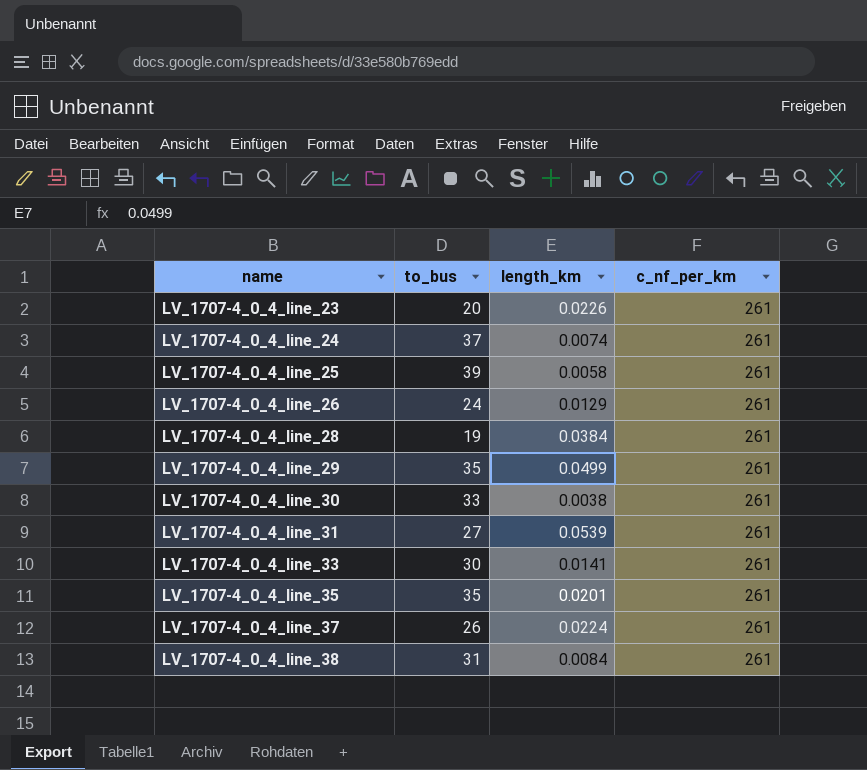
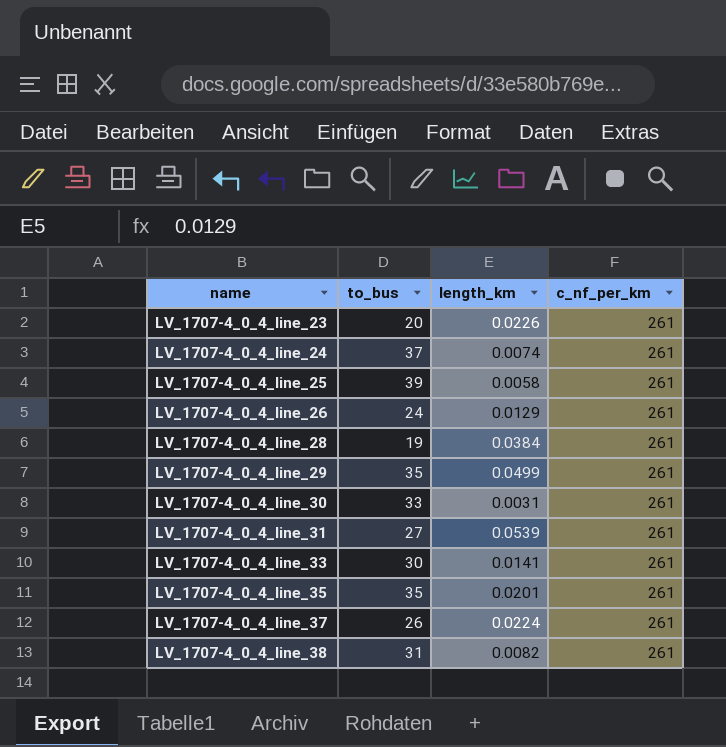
LV_1707-4_0_4_line_30 | length_km: 0.0038 -> 0.0031
LV_1707-4_0_4_line_38 | length_km: 0.0084 -> 0.0082

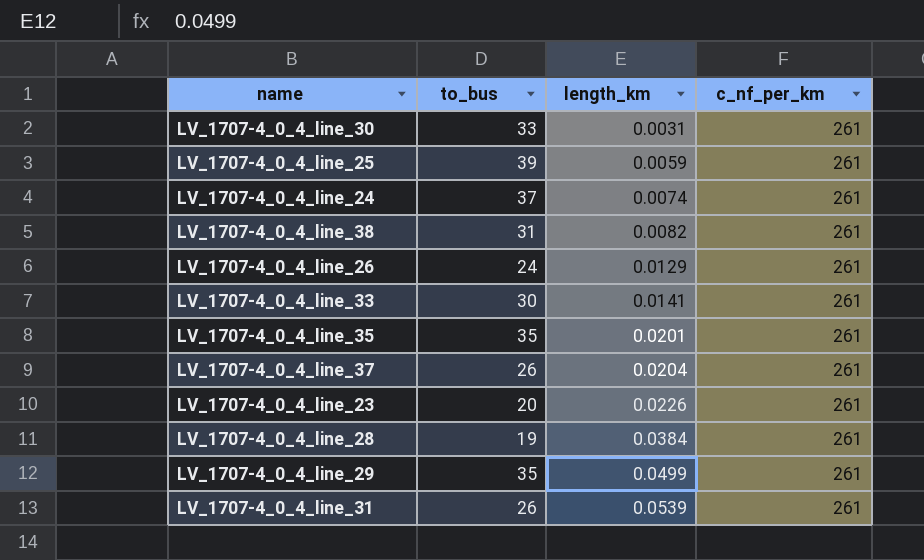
row order: name ascending -> length_km ascending
LV_1707-4_0_4_line_25 | length_km: 0.0058 -> 0.0059
LV_1707-4_0_4_line_37 | length_km: 0.0224 -> 0.0204
LV_1707-4_0_4_line_31 | to_bus: 27 -> 26

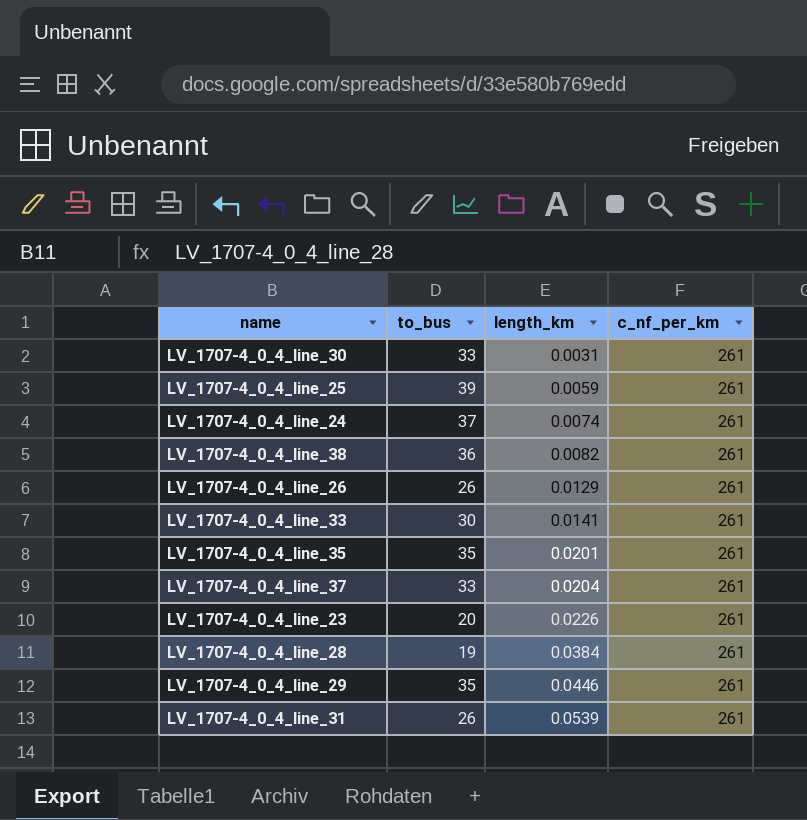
LV_1707-4_0_4_line_38 | to_bus: 31 -> 36
LV_1707-4_0_4_line_26 | to_bus: 24 -> 26
LV_1707-4_0_4_line_37 | to_bus: 26 -> 33
LV_1707-4_0_4_line_29 | length_km: 0.0499 -> 0.0446

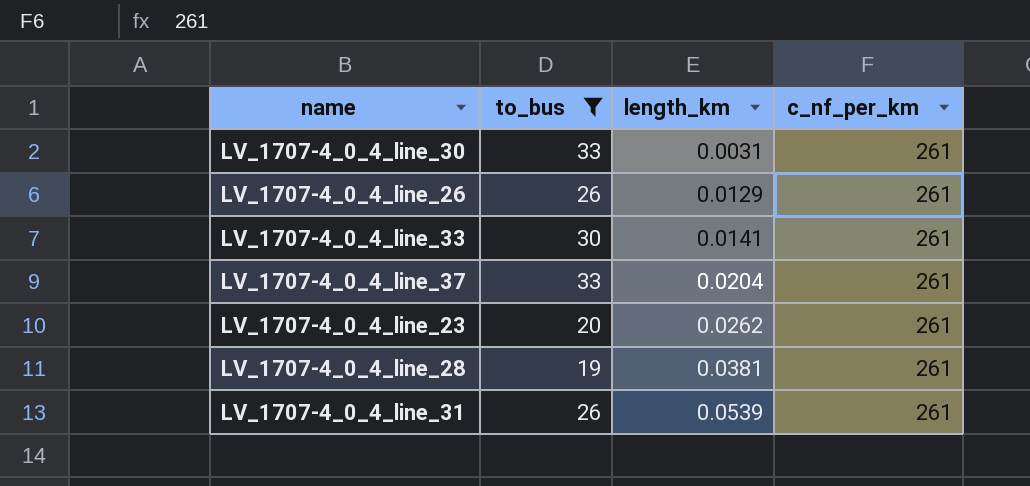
filter: none -> to_bus <= 33
LV_1707-4_0_4_line_23 | length_km: 0.0226 -> 0.0262
LV_1707-4_0_4_line_28 | length_km: 0.0384 -> 0.0381

